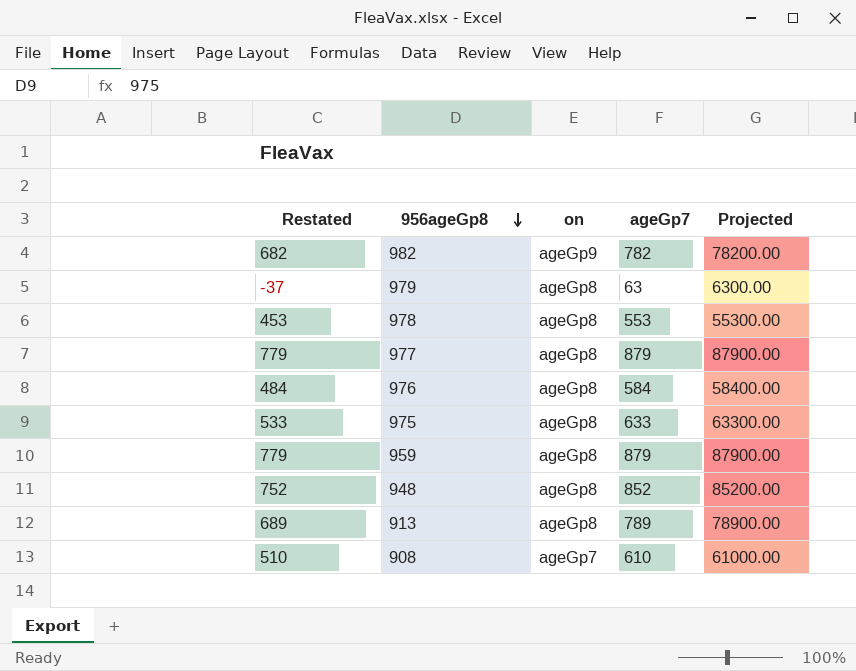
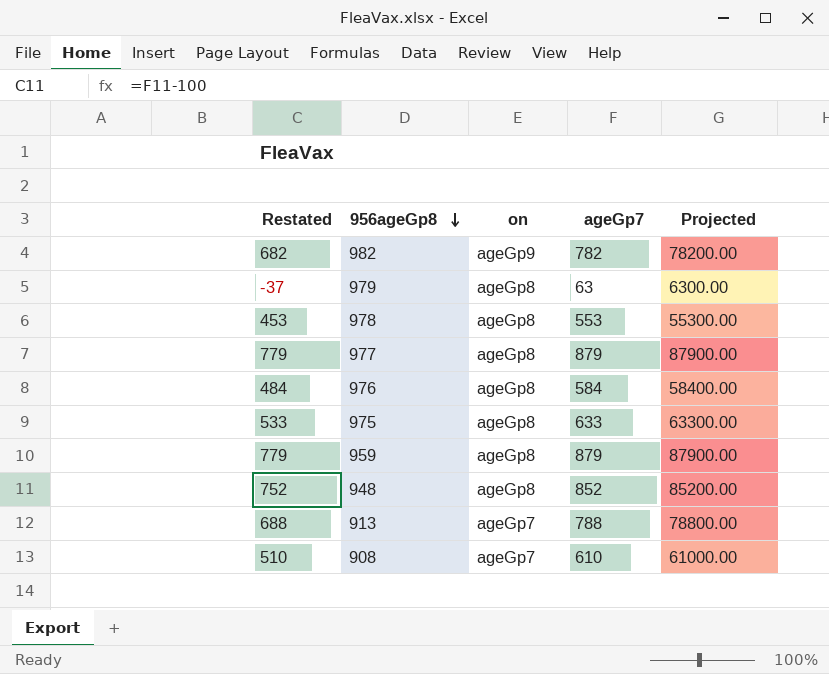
913 | Restated: 689 -> 688
913 | on: ageGp8 -> ageGp7
913 | ageGp7: 789 -> 788
913 | Projected: 78900.00 -> 78800.00

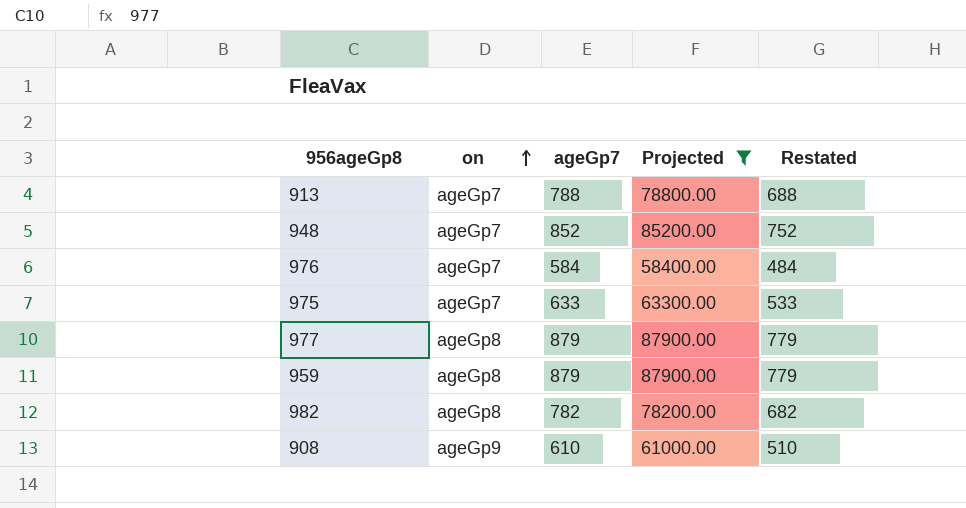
filter: none -> Projected >= 58400.00
row order: 956ageGp8 descending -> on ascending
column Restated | position: 1 -> 5
948 | on: ageGp8 -> ageGp7
976 | on: ageGp8 -> ageGp7
975 | on: ageGp8 -> ageGp7
982 | on: ageGp9 -> ageGp8
908 | on: ageGp7 -> ageGp9

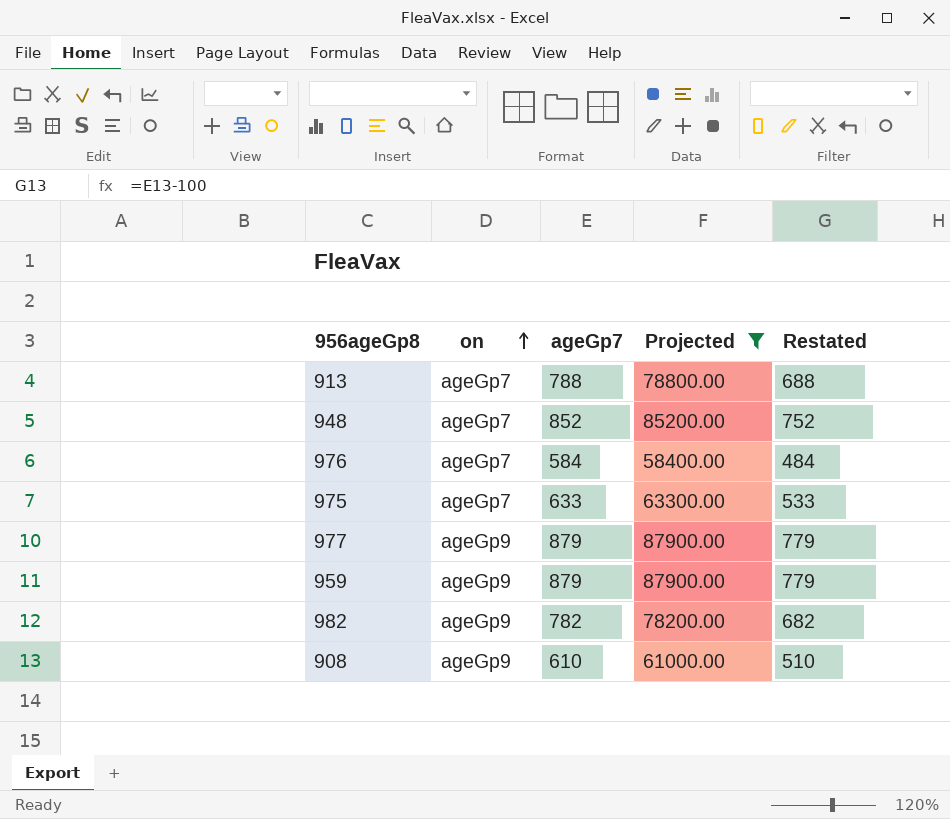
977 | on: ageGp8 -> ageGp9
959 | on: ageGp8 -> ageGp9
982 | on: ageGp8 -> ageGp9

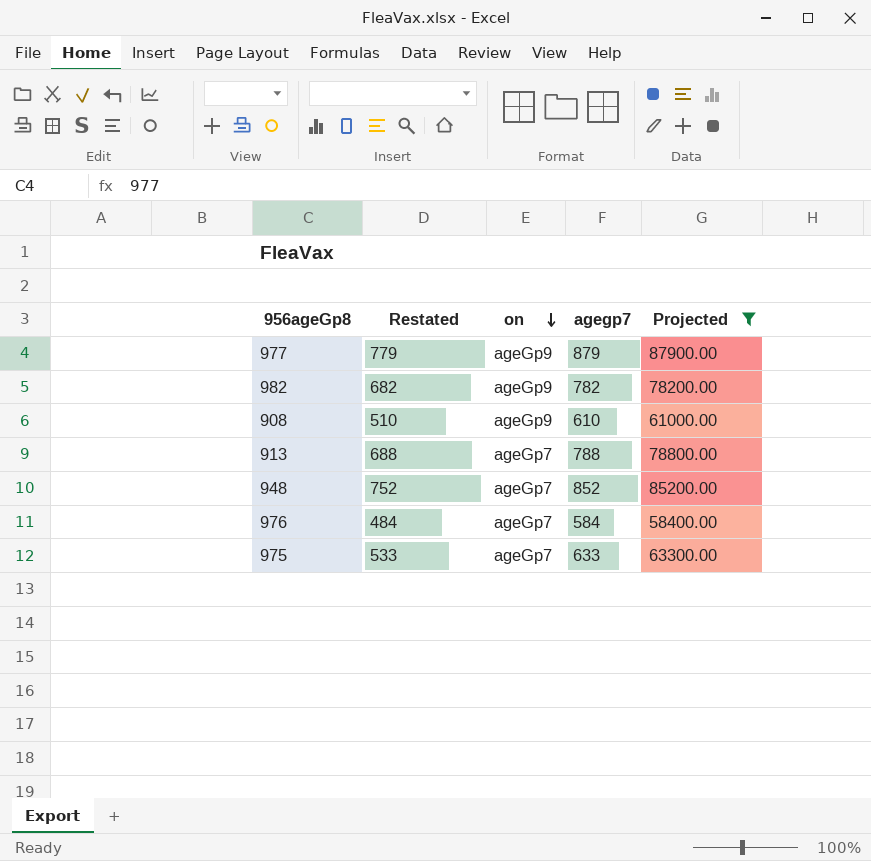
row order: on ascending -> on descending
column Restated | position: 5 -> 2
column name: ageGp7 -> agegp7
row 959: ageGp9 | 879 | 87900.00 | 779 -> none

